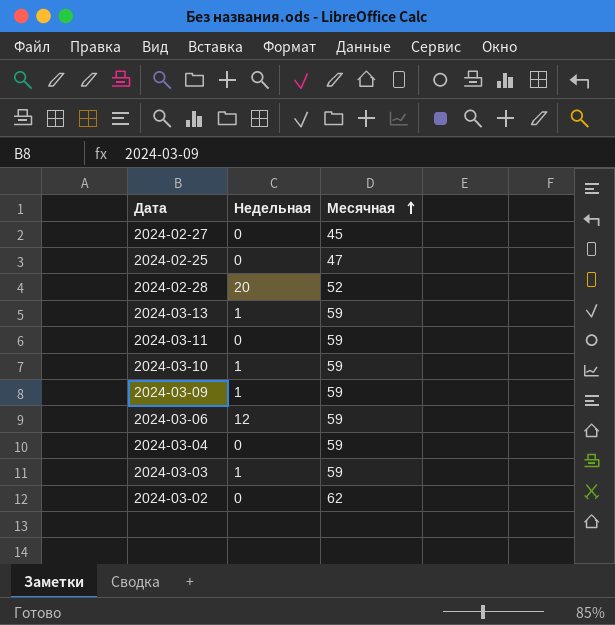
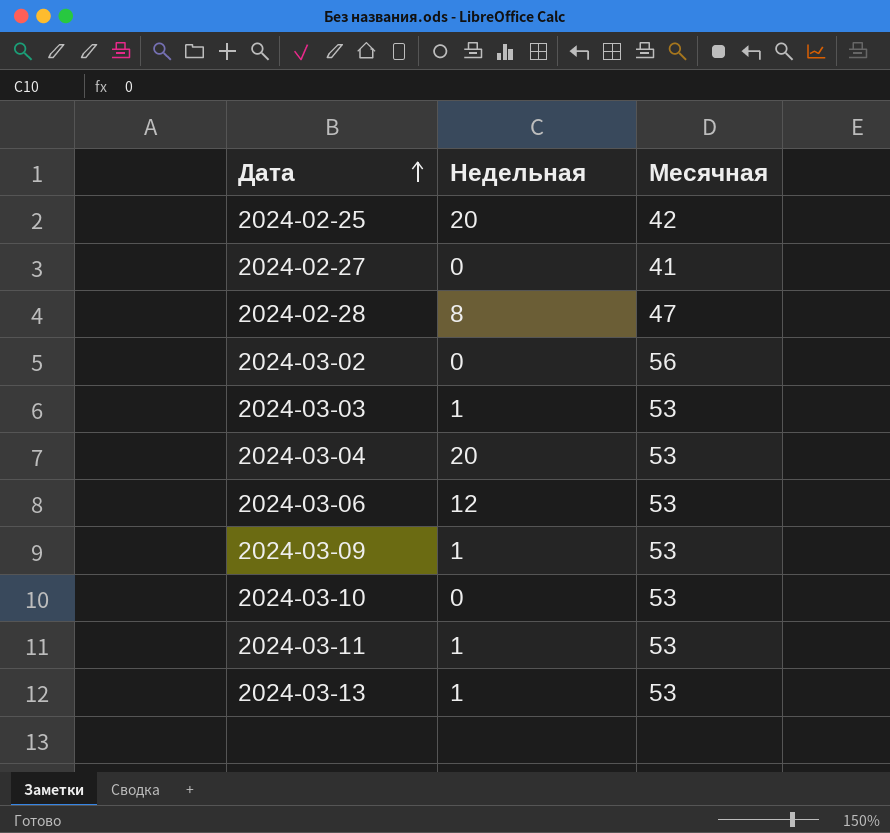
row order: Месячная ascending -> Дата ascending
2024-02-25 | Недельная: 0 -> 20
2024-02-25 | Месячная: 47 -> 42
2024-02-27 | Месячная: 45 -> 41
2024-02-28 | Недельная: 20 -> 8
2024-02-28 | Месячная: 52 -> 47
2024-03-02 | Месячная: 62 -> 56
2024-03-03 | Месячная: 59 -> 53
2024-03-04 | Недельная: 0 -> 20
2024-03-04 | Месячная: 59 -> 53
2024-03-06 | Месячная: 59 -> 53
2024-03-09 | Месячная: 59 -> 53
2024-03-10 | Недельная: 1 -> 0
2024-03-10 | Месячная: 59 -> 53
2024-03-11 | Недельная: 0 -> 1
2024-03-11 | Месячная: 59 -> 53
2024-03-13 | Месячная: 59 -> 53

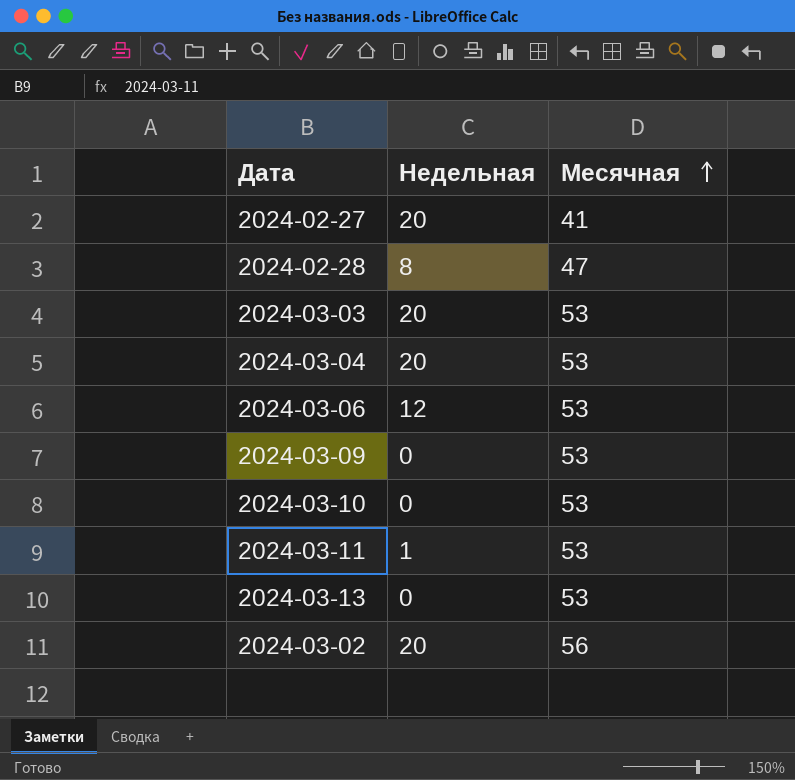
row order: Дата ascending -> Месячная ascending
row 2024-02-25: 20 | 42 -> none
2024-02-27 | Недельная: 0 -> 20
2024-03-03 | Недельная: 1 -> 20
2024-03-09 | Недельная: 1 -> 0
2024-03-13 | Недельная: 1 -> 0
2024-03-02 | Недельная: 0 -> 20

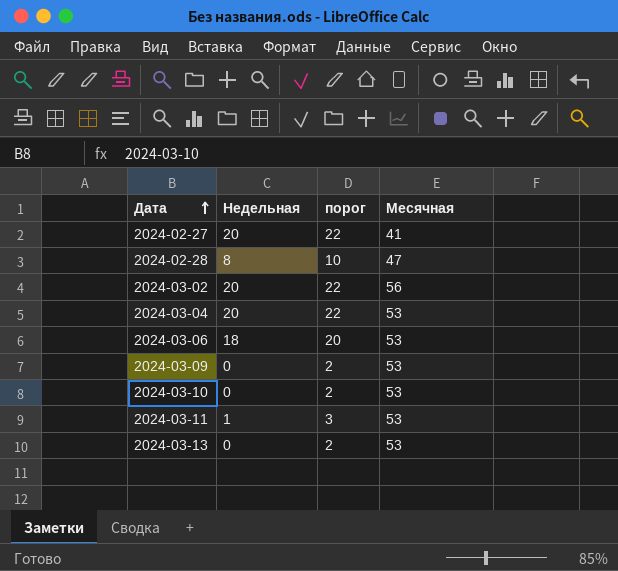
row order: Месячная ascending -> Дата ascending
column порог | formula: none -> [Недельная] + 2
row 2024-03-03: 20 | 53 -> none
2024-03-06 | Недельная: 12 -> 18

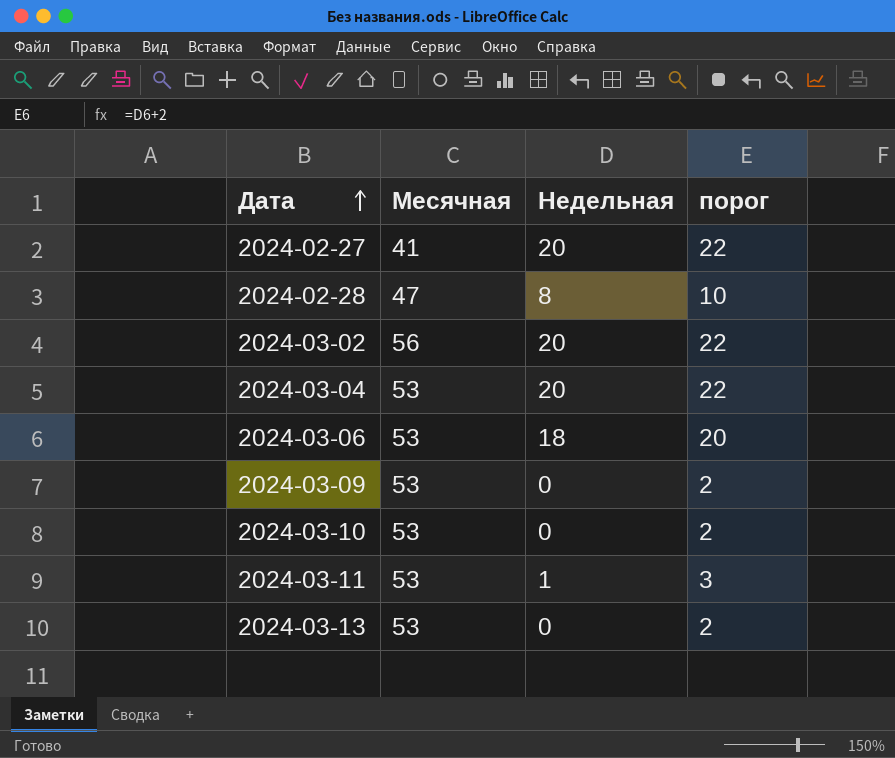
column Месячная | position: 4 -> 2

